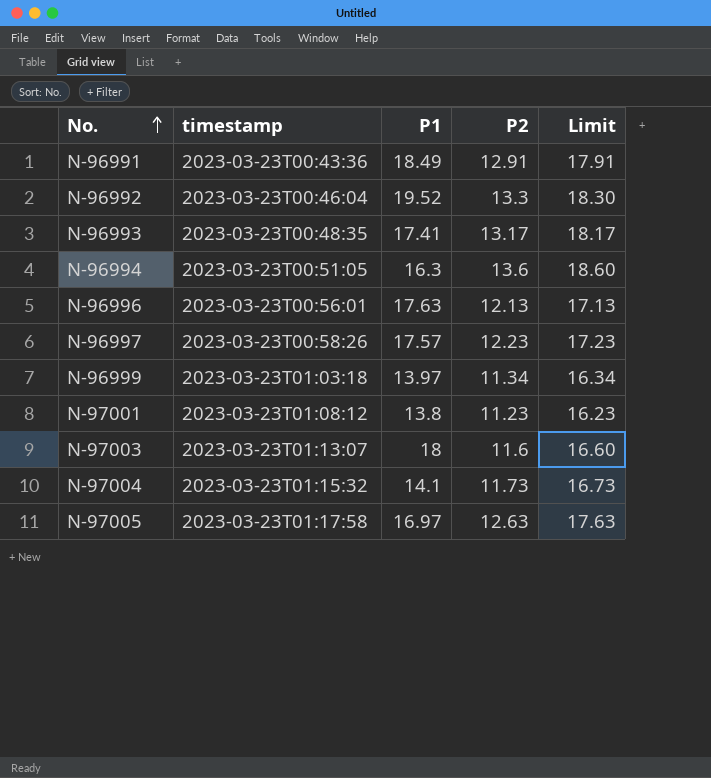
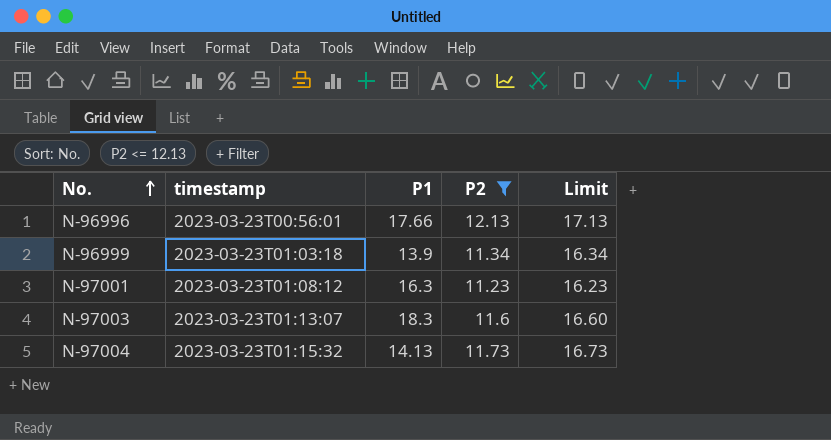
filter: none -> P2 <= 12.13
N-96996 | P1: 17.63 -> 17.66
N-96999 | P1: 13.97 -> 13.9
N-97001 | P1: 13.8 -> 16.3
N-97003 | P1: 18 -> 18.3
N-97004 | P1: 14.1 -> 14.13

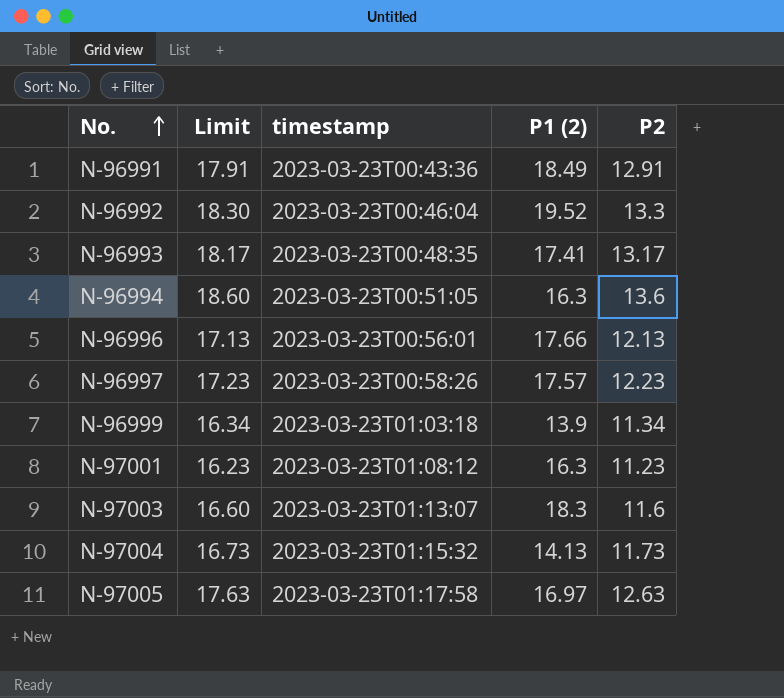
filter: P2 <= 12.13 -> none
column Limit | position: 5 -> 2
column name: P1 -> P1 (2)

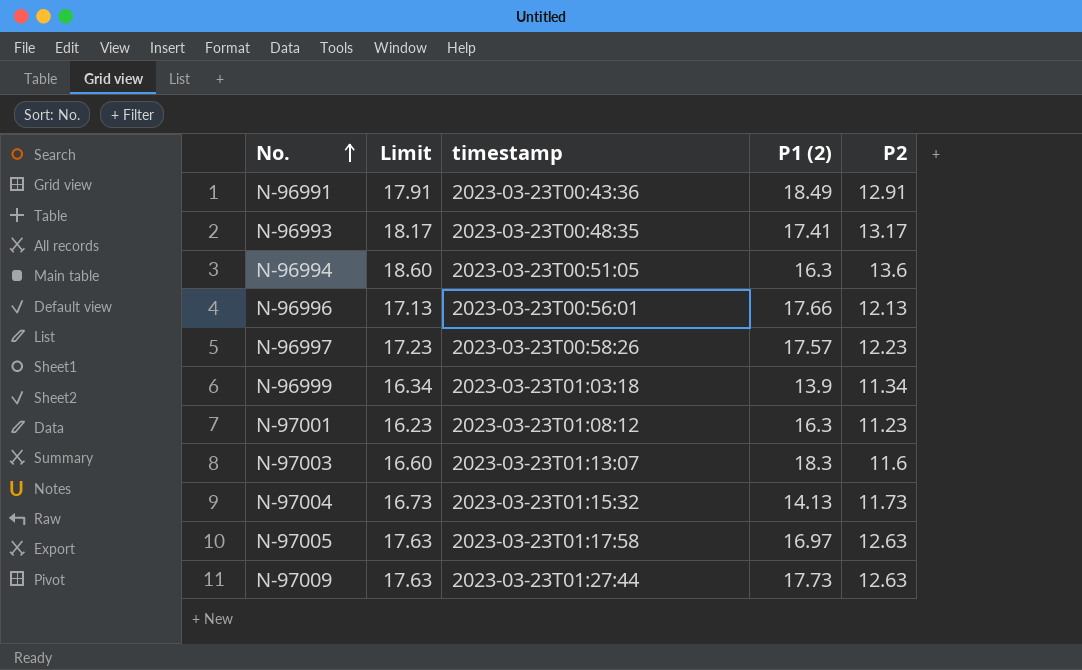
row N-96992: 18.30 | 2023-03-23T00:46:04 | 19.52 | 13.3 -> none
row N-97009: none -> 17.63 | 2023-03-23T01:27:44 | 17.73 | 12.63

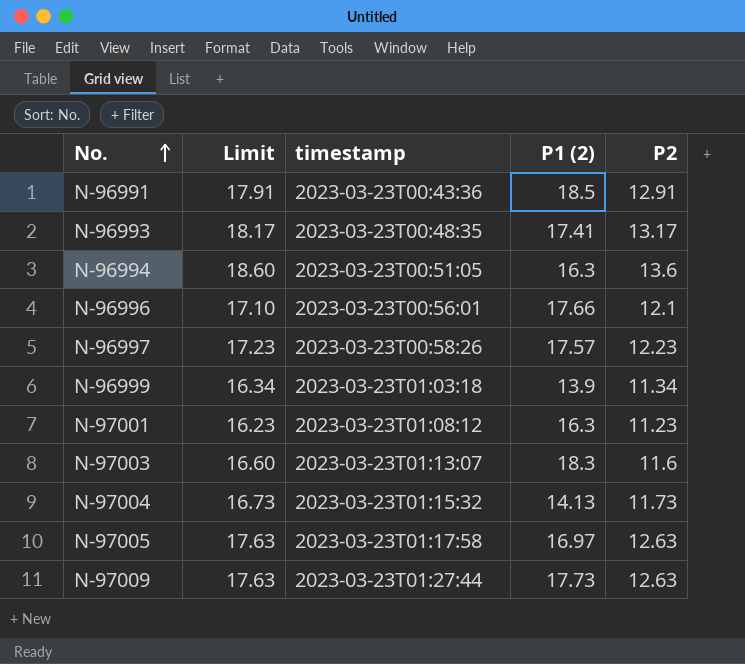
N-96991 | P1 (2): 18.49 -> 18.5
N-96996 | Limit: 17.13 -> 17.10
N-96996 | P2: 12.13 -> 12.1

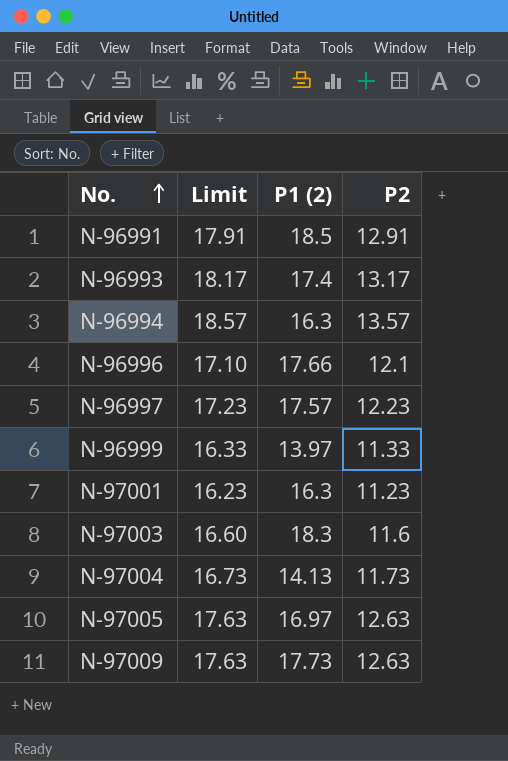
column timestamp | position: 3 -> none
N-96993 | P1 (2): 17.41 -> 17.4
N-96994 | Limit: 18.60 -> 18.57
N-96994 | P2: 13.6 -> 13.57
N-96999 | Limit: 16.34 -> 16.33
N-96999 | P1 (2): 13.9 -> 13.97
N-96999 | P2: 11.34 -> 11.33

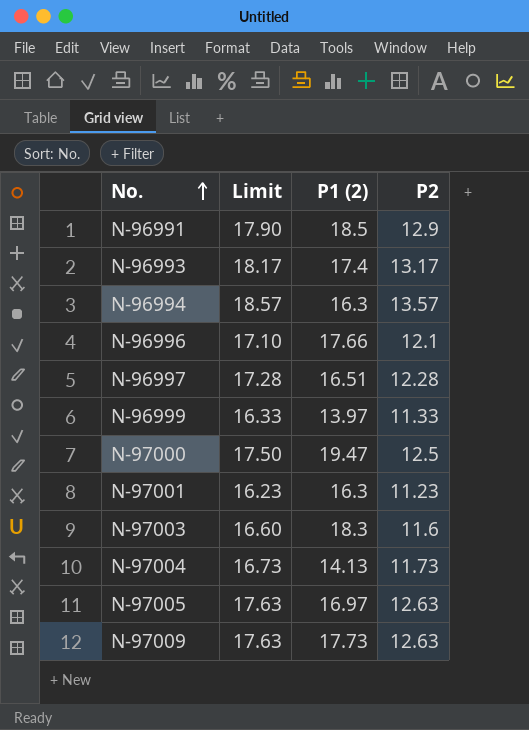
N-96991 | Limit: 17.91 -> 17.90
N-96991 | P2: 12.91 -> 12.9
N-96997 | Limit: 17.23 -> 17.28
N-96997 | P1 (2): 17.57 -> 16.51
N-96997 | P2: 12.23 -> 12.28
row N-97000: none -> 17.50 | 19.47 | 12.5

